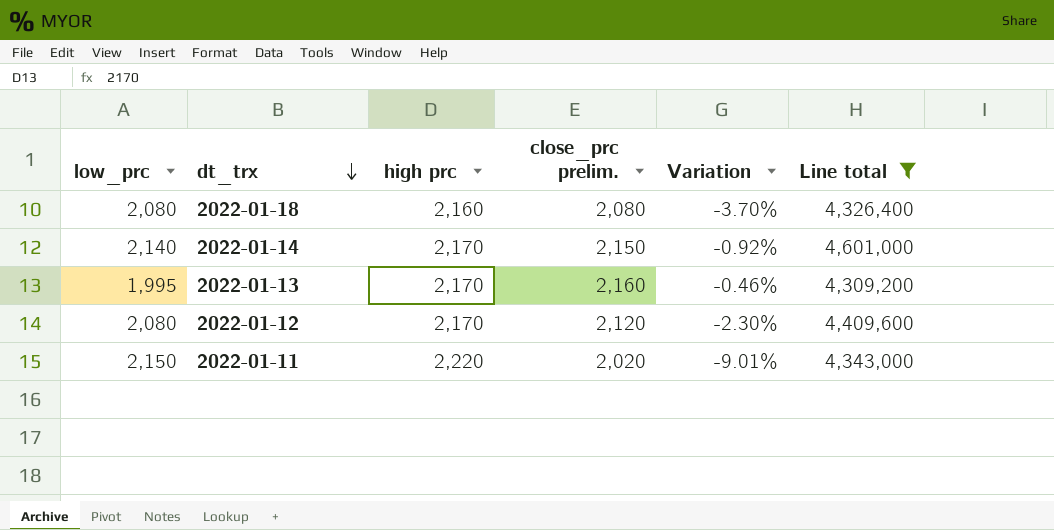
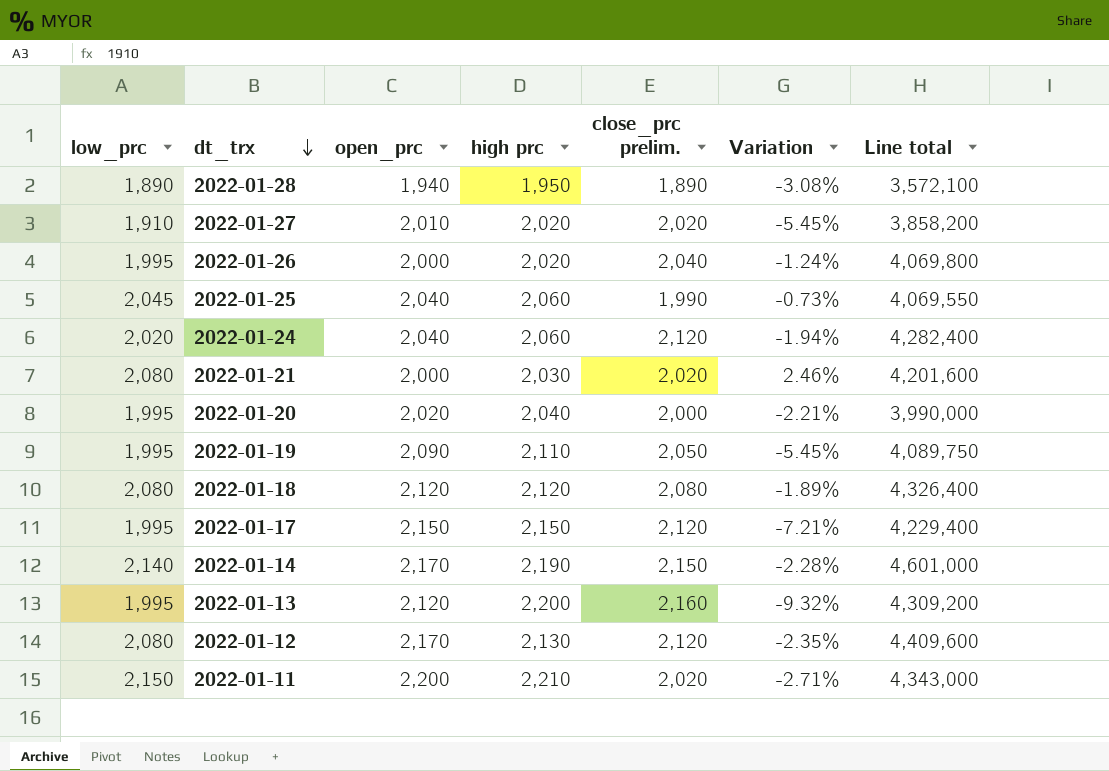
filter: Line total >= 4,309,200 -> none
column open_prc | position: none -> 3
column Variation | formula: ([close_prc prelim.] - [high prc]) / [high prc] -> ([low_prc] - [high prc]) / [high prc]
2022-01-18 | high prc: 2,160 -> 2,120
2022-01-14 | high prc: 2,170 -> 2,190
2022-01-13 | high prc: 2,170 -> 2,200
2022-01-12 | high prc: 2,170 -> 2,130
2022-01-11 | high prc: 2,220 -> 2,210

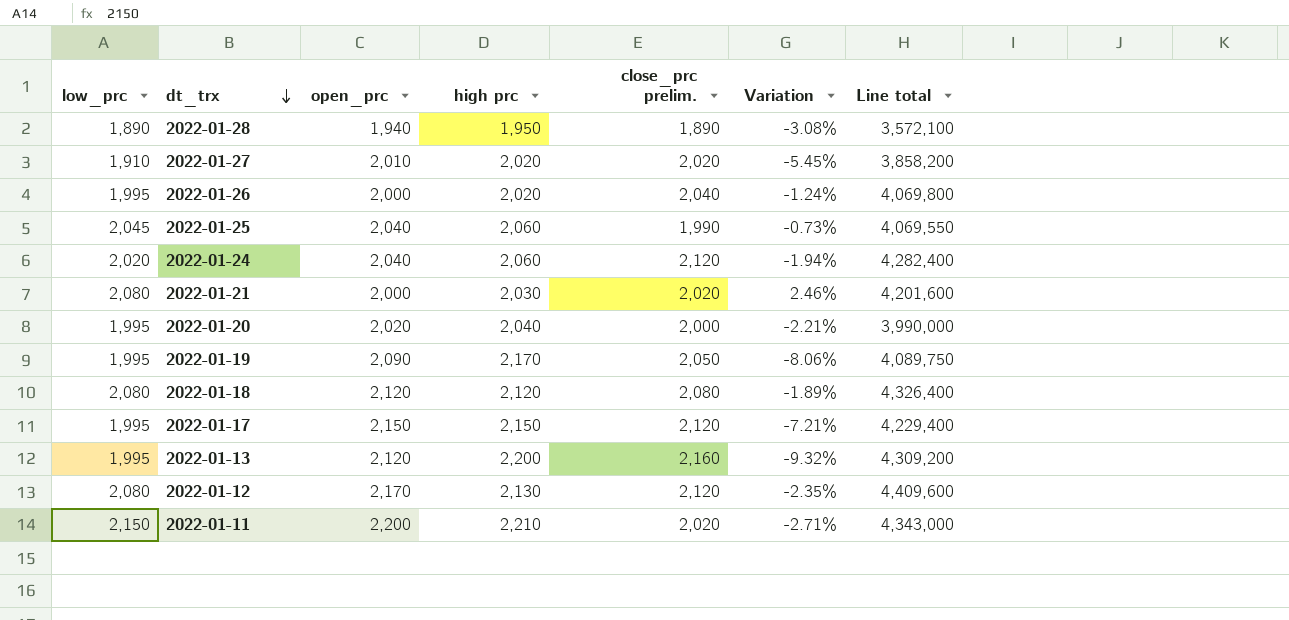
row 2022-01-14: 2,140 | 2,170 | 2,190 | 2,150 | -2.28% | 4,601,000 -> none
2022-01-19 | high prc: 2,110 -> 2,170
2022-01-19 | Variation: -5.45% -> -8.06%

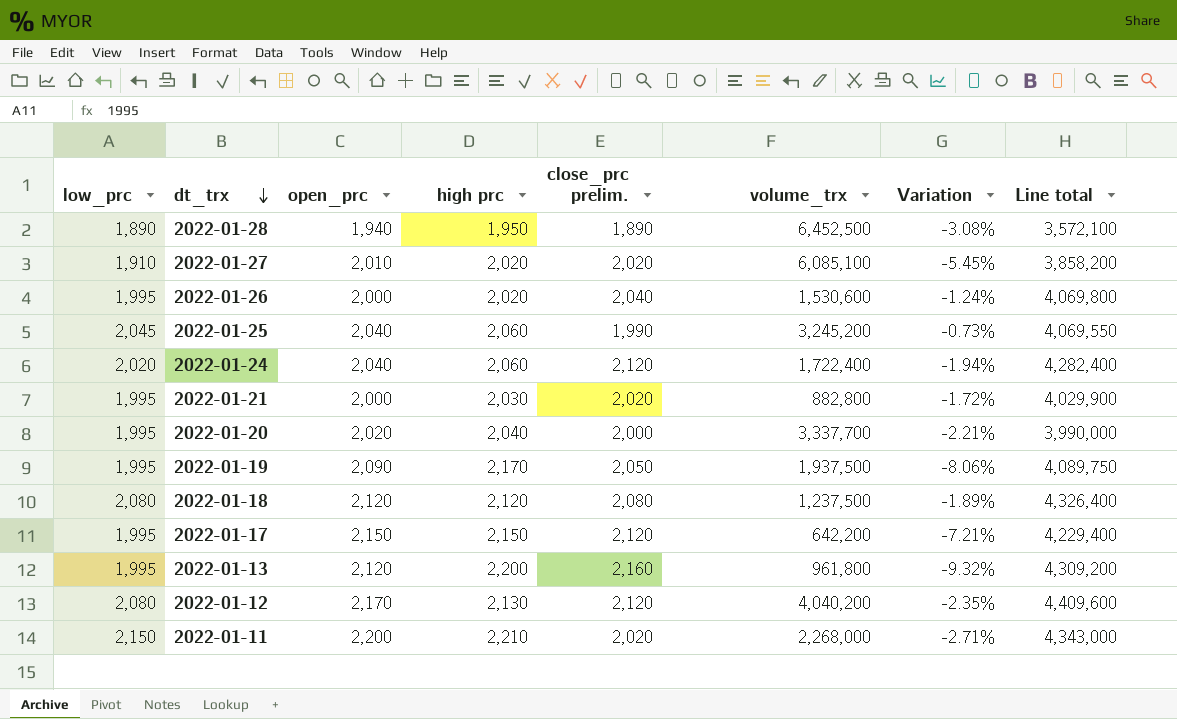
column volume_trx | position: none -> 6
2022-01-21 | low_prc: 2,080 -> 1,995
2022-01-21 | Variation: 2.46% -> -1.72%
2022-01-21 | Line total: 4,201,600 -> 4,029,900

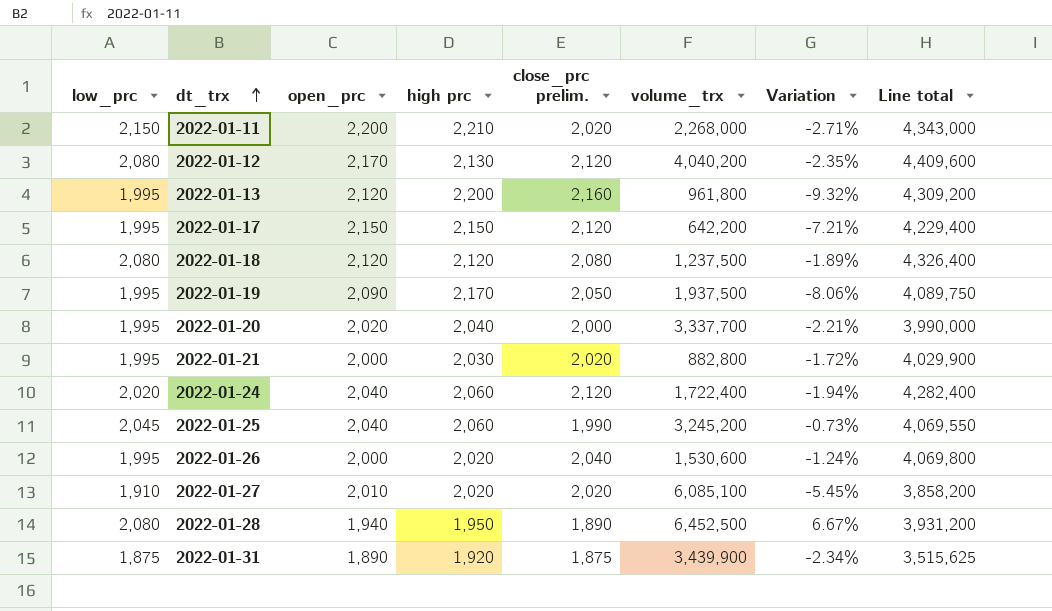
row order: dt_trx descending -> dt_trx ascending
2022-01-28 | low_prc: 1,890 -> 2,080
2022-01-28 | Variation: -3.08% -> 6.67%
2022-01-28 | Line total: 3,572,100 -> 3,931,200
row 2022-01-31: none -> 1,875 | 1,890 | 1,920 | 1,875 | 3,439,900 | -2.34% | 3,515,625

